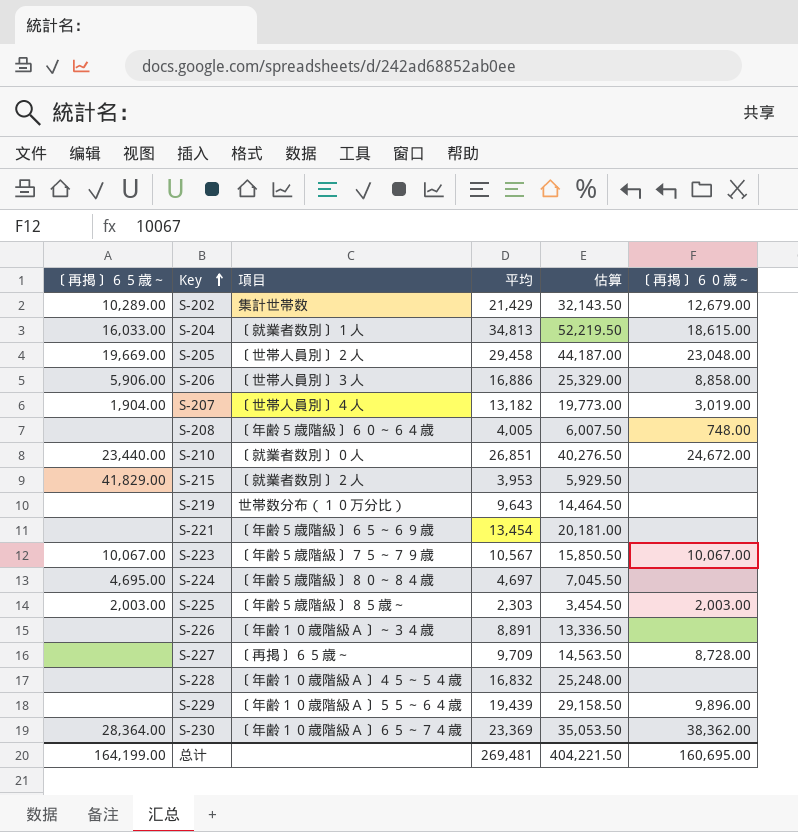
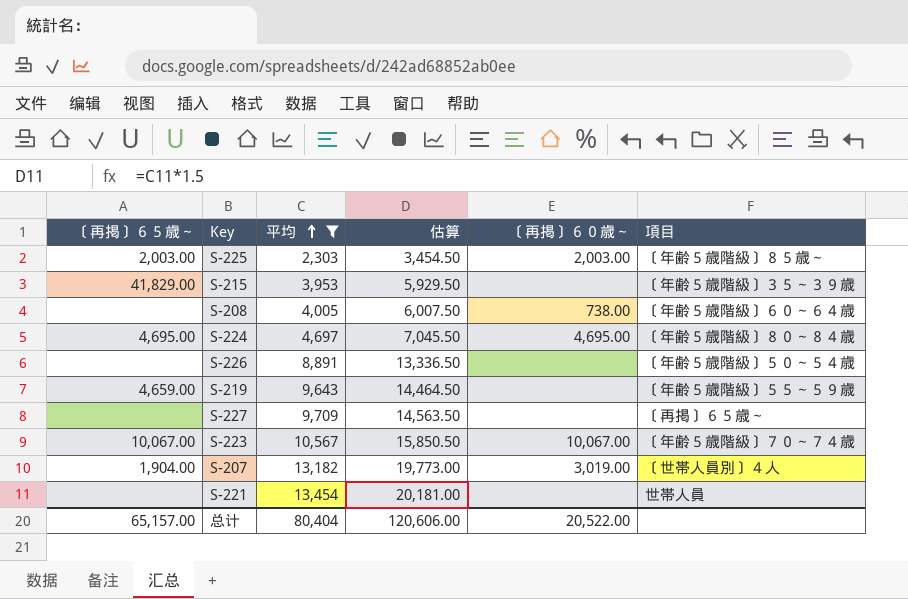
filter: none -> 平均 <= 13,454
row order: Key ascending -> 平均 ascending
column 項目 | position: 3 -> 6
S-215 | 項目: 〔就業者数別〕２人 -> 〔年齢５歳階級〕３５～３９歳
S-208 | 〔再掲〕６０歳～: 748.00 -> 738.00
S-224 | 〔再掲〕６０歳～: none -> 4,695.00
S-226 | 項目: 〔年齢１０歳階級Ａ〕～３４歳 -> 〔年齢５歳階級〕５０～５４歳
S-219 | 〔再掲〕６５歳～: none -> 4,659.00
S-219 | 項目: 世帯数分布（１０万分比） -> 〔年齢５歳階級〕５５～５９歳
S-227 | 〔再掲〕６０歳～: 8,728.00 -> none
S-223 | 項目: 〔年齢５歳階級〕７５～７９歳 -> 〔年齢５歳階級〕７０～７４歳
S-221 | 項目: 〔年齢５歳階級〕６５～６９歳 -> 世帯人員
总计 | 〔再掲〕６５歳～: 164,199.00 -> 65,157.00
总计 | 平均: 269,481 -> 80,404
总计 | 估算: 404,221.50 -> 120,606.00
总计 | 〔再掲〕６０歳～: 160,695.00 -> 20,522.00

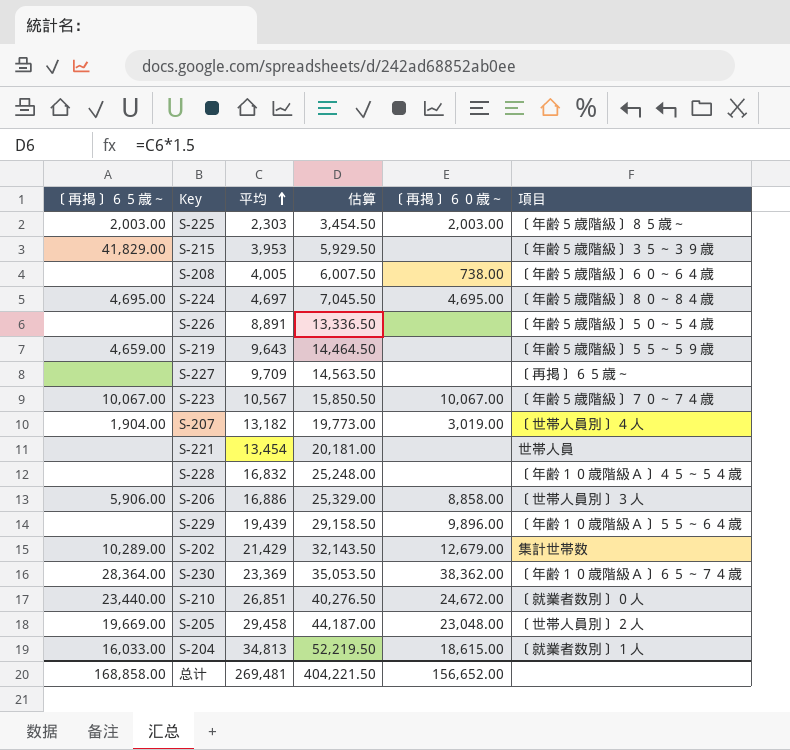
filter: 平均 <= 13,454 -> none
总计 | 〔再掲〕６５歳～: 65,157.00 -> 168,858.00
总计 | 平均: 80,404 -> 269,481
总计 | 估算: 120,606.00 -> 404,221.50
总计 | 〔再掲〕６０歳～: 20,522.00 -> 156,652.00

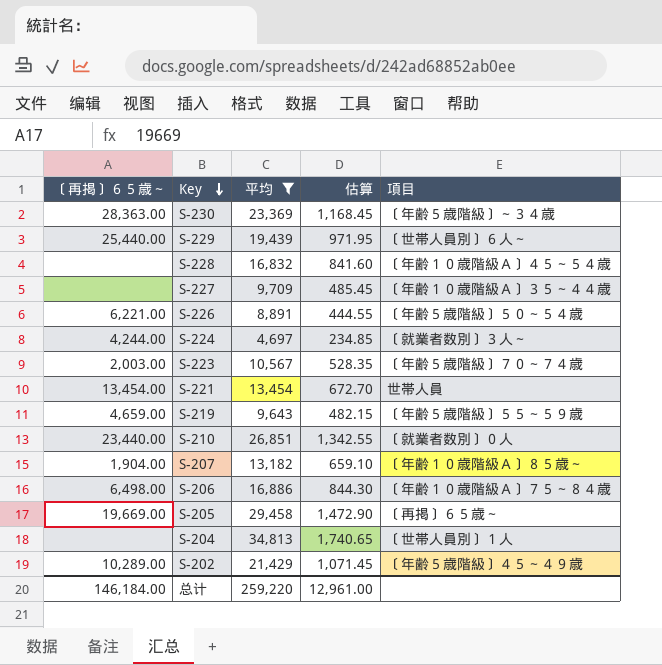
filter: none -> 平均 >= 4,697
row order: 平均 ascending -> Key descending
column 〔再掲〕６０歳～ | position: 5 -> none
column 估算 | formula: [平均] * 1.5 -> [平均] * 0.05
S-230 | 〔再掲〕６５歳～: 28,364.00 -> 28,363.00
S-230 | 項目: 〔年齢１０歳階級Ａ〕６５～７４歳 -> 〔年齢５歳階級〕～３４歳
S-229 | 〔再掲〕６５歳～: none -> 25,440.00
S-229 | 項目: 〔年齢１０歳階級Ａ〕５５～６４歳 -> 〔世帯人員別〕６人～
S-227 | 項目: 〔再掲〕６５歳～ -> 〔年齢１０歳階級Ａ〕３５～４４歳
S-226 | 〔再掲〕６５歳～: none -> 6,221.00
S-224 | 〔再掲〕６５歳～: 4,695.00 -> 4,244.00
S-224 | 項目: 〔年齢５歳階級〕８０～８４歳 -> 〔就業者数別〕３人～
S-223 | 〔再掲〕６５歳～: 10,067.00 -> 2,003.00
S-221 | 〔再掲〕６５歳～: none -> 13,454.00
S-207 | 項目: 〔世帯人員別〕４人 -> 〔年齢１０歳階級Ａ〕８５歳～
S-206 | 〔再掲〕６５歳～: 5,906.00 -> 6,498.00
S-206 | 項目: 〔世帯人員別〕３人 -> 〔年齢１０歳階級Ａ〕７５～８４歳
S-205 | 項目: 〔世帯人員別〕２人 -> 〔再掲〕６５歳～
S-204 | 〔再掲〕６５歳～: 16,033.00 -> none
S-204 | 項目: 〔就業者数別〕１人 -> 〔世帯人員別〕１人
S-202 | 項目: 集計世帯数 -> 〔年齢５歳階級〕４５～４９歳
总计 | 〔再掲〕６５歳～: 168,858.00 -> 146,184.00
总计 | 平均: 269,481 -> 259,220
总计 | 估算: 404,221.50 -> 12,961.00

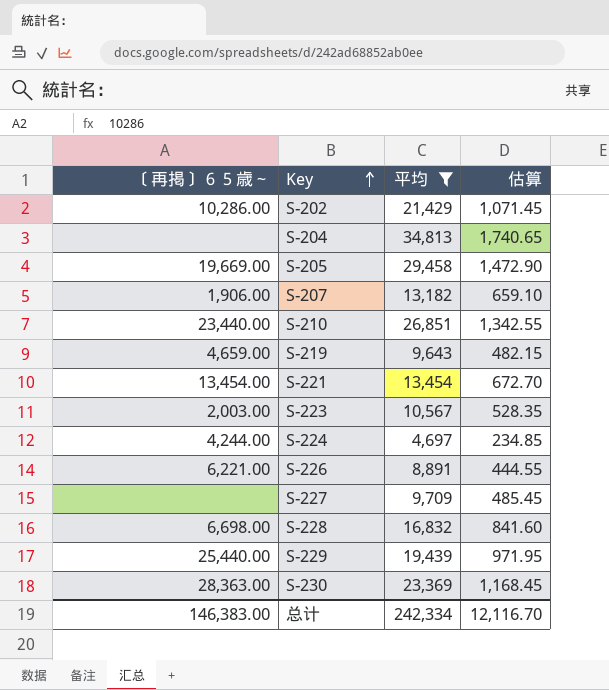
row order: Key descending -> Key ascending
column 項目 | position: 5 -> none
row S-206: 6,498.00 | 16,886 | 844.30 | 〔年齢１０歳階級Ａ〕７５～８４歳 -> none
S-202 | 〔再掲〕６５歳～: 10,289.00 -> 10,286.00
S-207 | 〔再掲〕６５歳～: 1,904.00 -> 1,906.00
S-228 | 〔再掲〕６５歳～: none -> 6,698.00
总计 | 〔再掲〕６５歳～: 146,184.00 -> 146,383.00
总计 | 平均: 259,220 -> 242,334
总计 | 估算: 12,961.00 -> 12,116.70

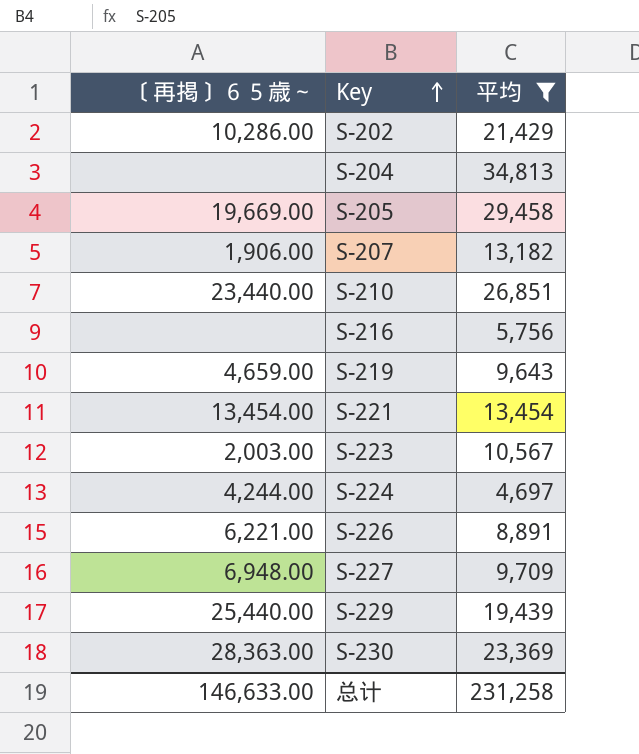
column 估算 | formula: [平均] * 0.05 -> none
row S-228: 6,698.00 | 16,832 | 841.60 -> none
row S-216: none -> none | 5,756
S-227 | 〔再掲〕６５歳～: none -> 6,948.00
总计 | 〔再掲〕６５歳～: 146,383.00 -> 146,633.00
总计 | 平均: 242,334 -> 231,258

